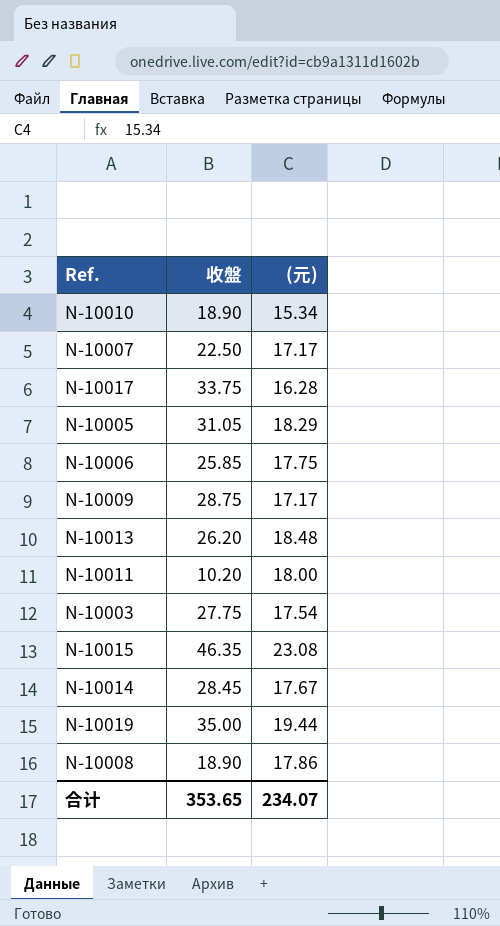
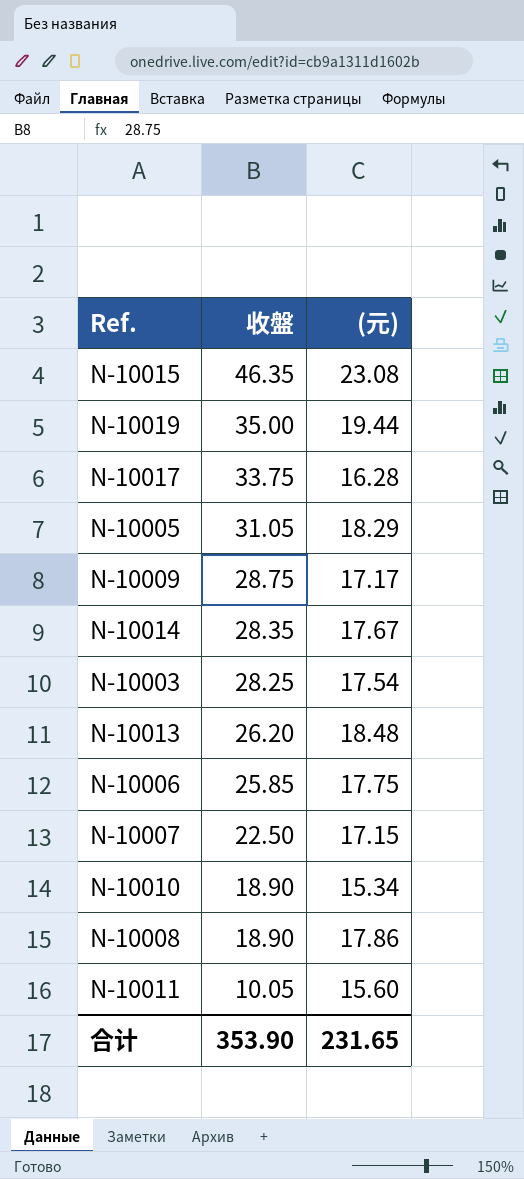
row order: none -> 收盤 descending
N-10014 | 收盤: 28.45 -> 28.35
N-10003 | 收盤: 27.75 -> 28.25
N-10007 | (元): 17.17 -> 17.15
N-10011 | 收盤: 10.20 -> 10.05
N-10011 | (元): 18.00 -> 15.60
合计 | 收盤: 353.65 -> 353.90
合计 | (元): 234.07 -> 231.65

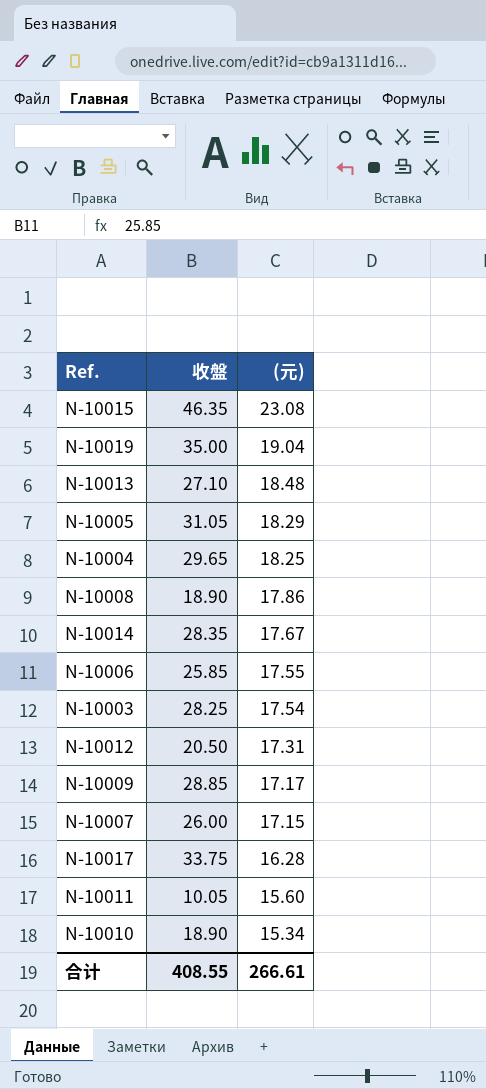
row order: 收盤 descending -> (元) descending
N-10019 | (元): 19.44 -> 19.04
N-10013 | 收盤: 26.20 -> 27.10
row N-10004: none -> 29.65 | 18.25
N-10006 | (元): 17.75 -> 17.55
row N-10012: none -> 20.50 | 17.31
N-10009 | 收盤: 28.75 -> 28.85
N-10007 | 收盤: 22.50 -> 26.00
合计 | 收盤: 353.90 -> 408.55
合计 | (元): 231.65 -> 266.61

